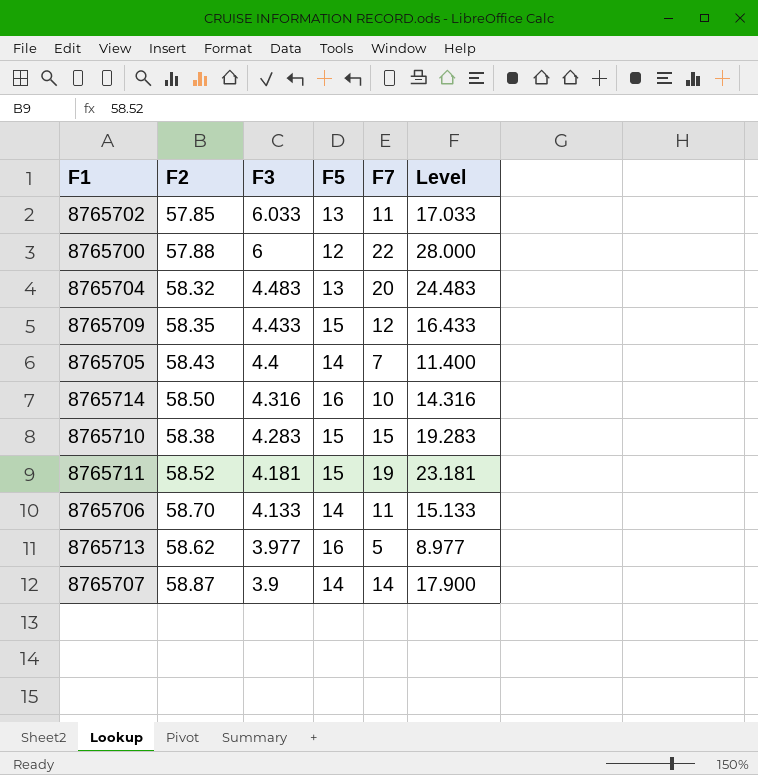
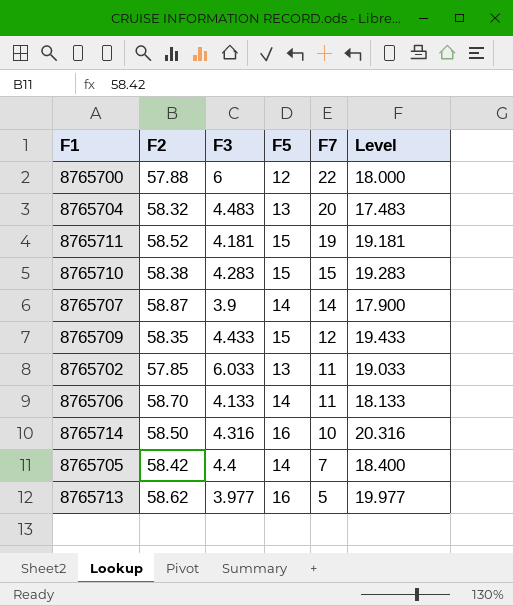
row order: F3 descending -> F7 descending
column Level | formula: [F3] + [F7] -> [F3] + [F5]
8765705 | F2: 58.43 -> 58.42

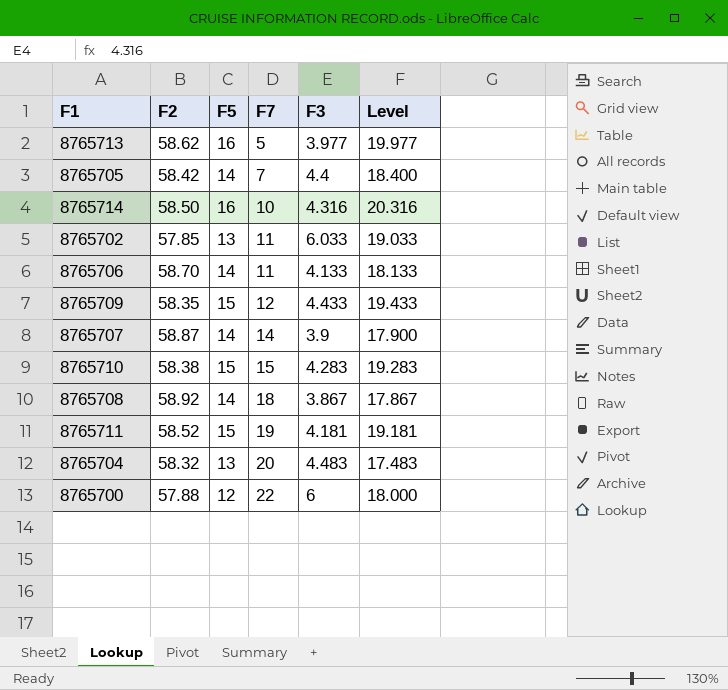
row order: F7 descending -> F7 ascending
column F3 | position: 3 -> 5
row 8765708: none -> 58.92 | 14 | 18 | 3.867 | 17.867

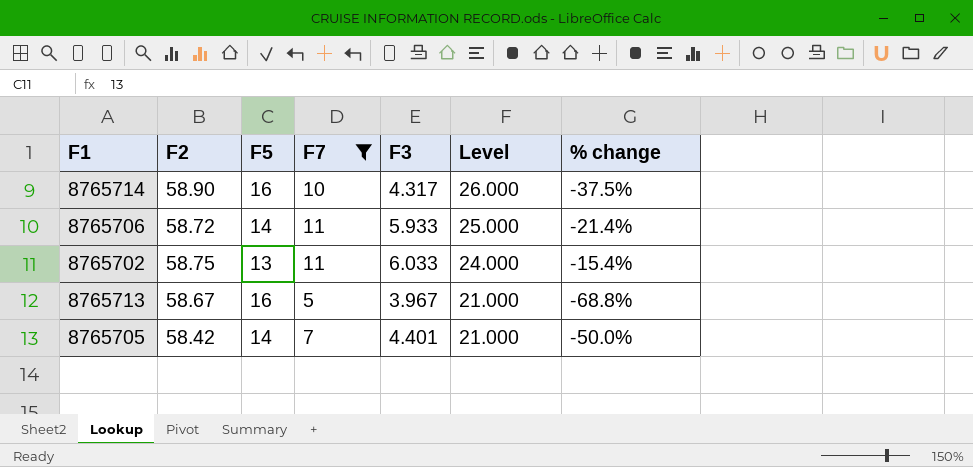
filter: none -> F7 <= 11
row order: F7 ascending -> Level descending
column Level | formula: [F5] + [F3] -> [F5] + [F7]
column % change | formula: none -> ([F7] - [F5]) / [F5]
8765714 | F2: 58.50 -> 58.90
8765714 | F3: 4.316 -> 4.317
8765706 | F2: 58.70 -> 58.72
8765706 | F3: 4.133 -> 5.933
8765702 | F2: 57.85 -> 58.75
8765713 | F2: 58.62 -> 58.67
8765713 | F3: 3.977 -> 3.967
8765705 | F3: 4.4 -> 4.401

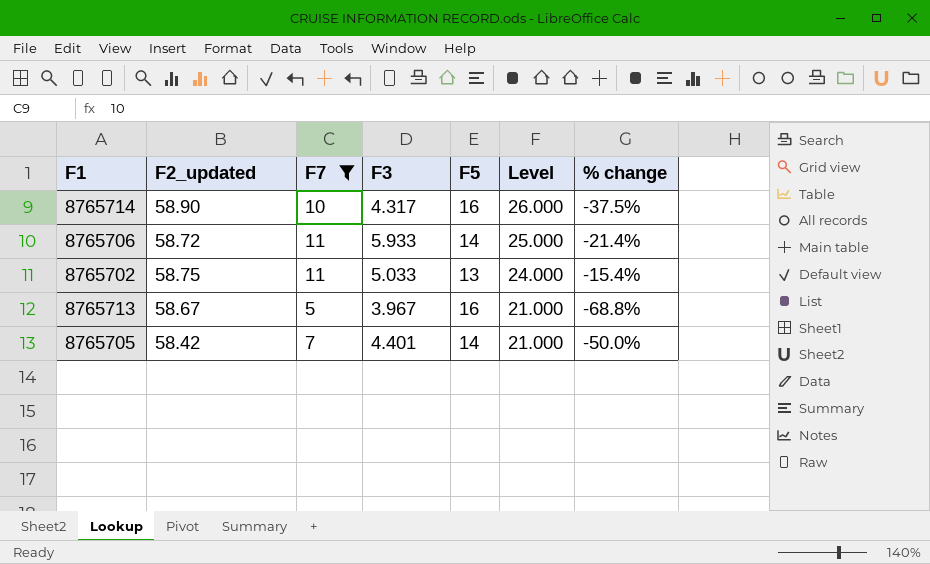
column name: F2 -> F2_updated
column F5 | position: 3 -> 5
8765702 | F3: 6.033 -> 5.033

